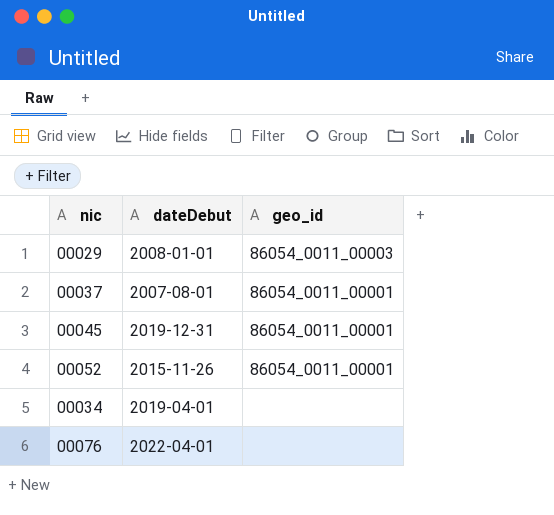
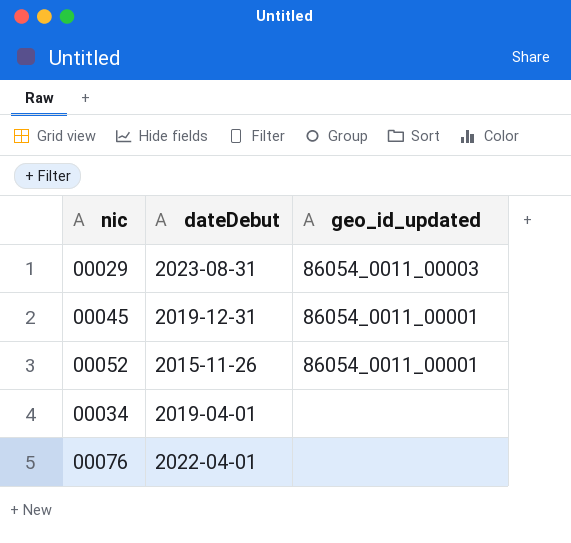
column name: geo_id -> geo_id_updated
row 00037: 2007-08-01 | 86054_0011_00001 -> none
00029 | dateDebut: 2008-01-01 -> 2023-08-31

